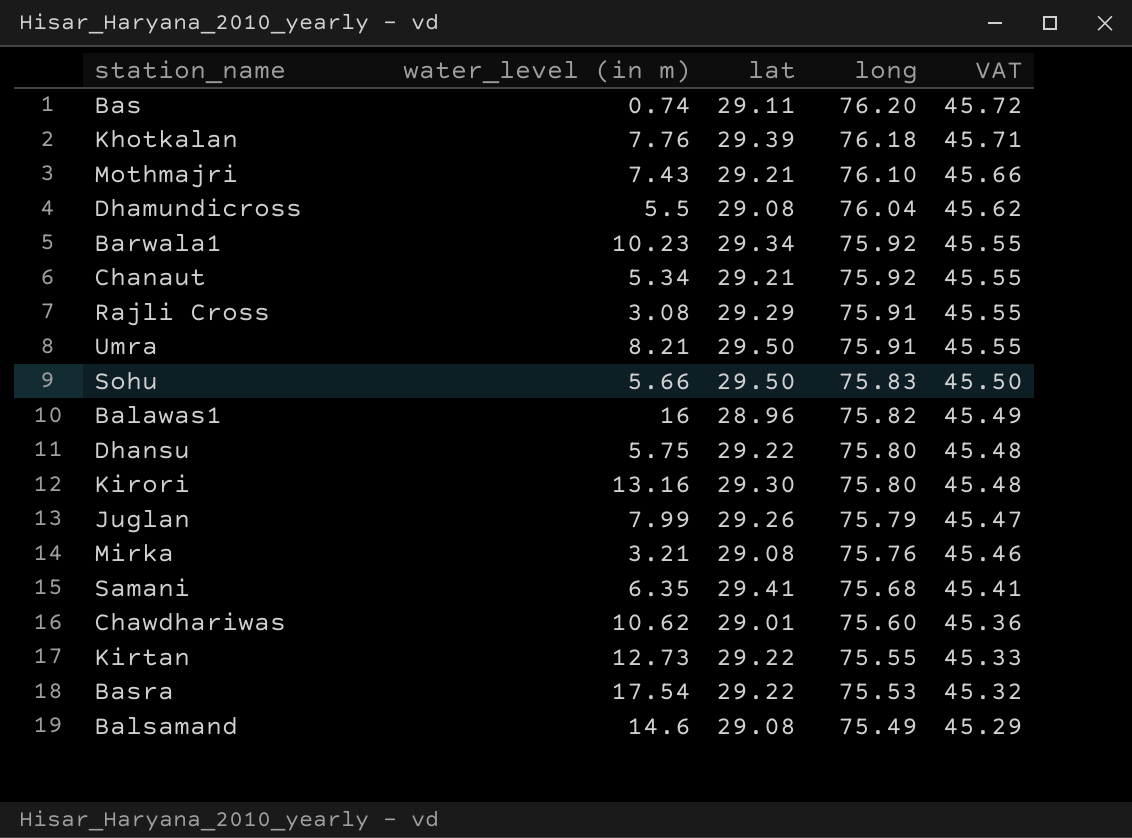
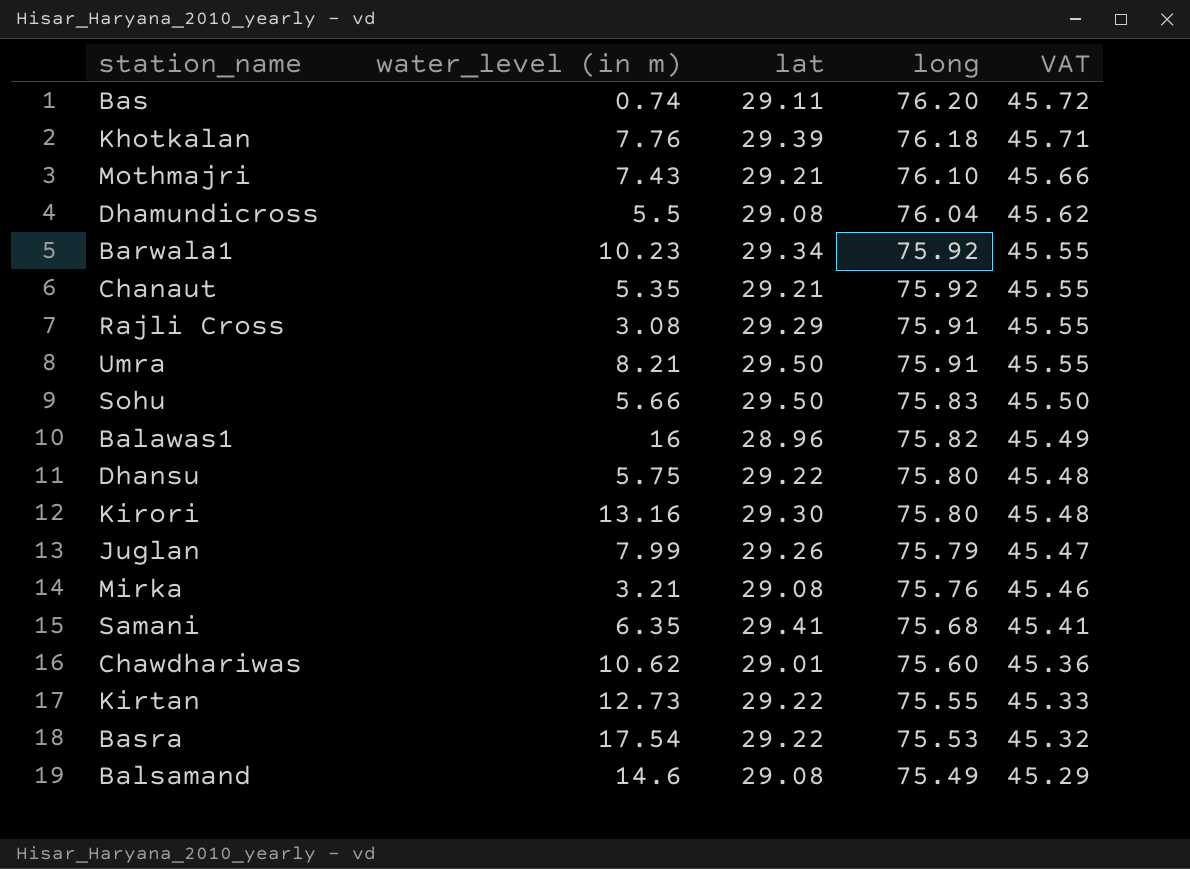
Chanaut | water_level (in m): 5.34 -> 5.35

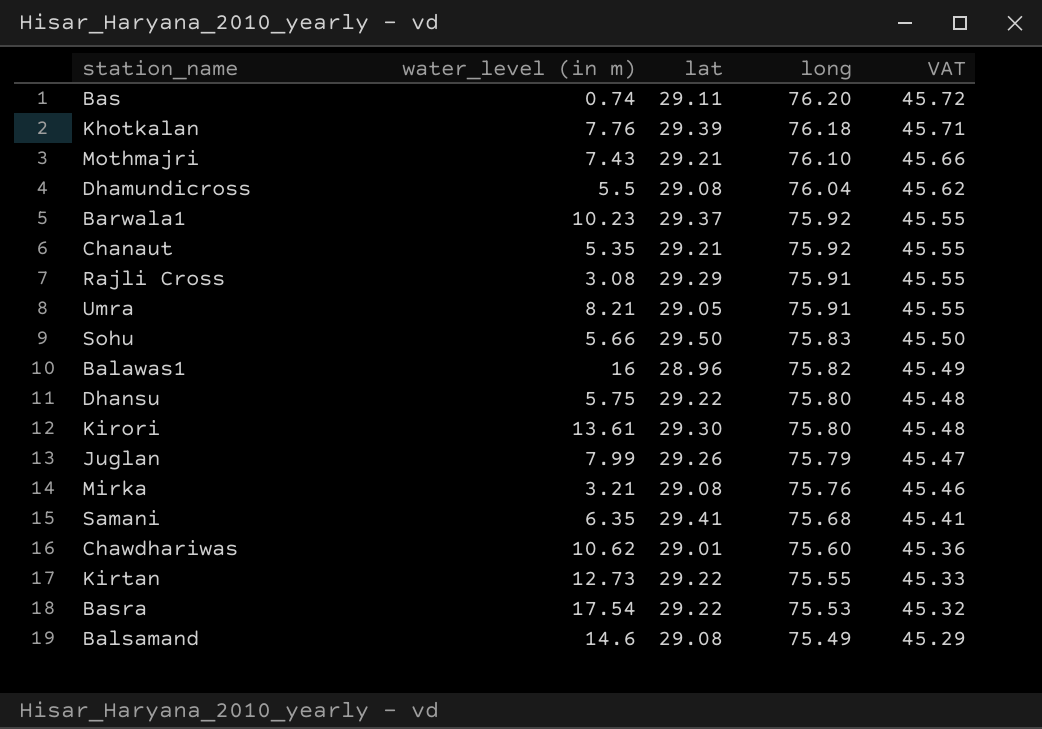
Barwala1 | lat: 29.34 -> 29.37
Umra | lat: 29.50 -> 29.05
Kirori | water_level (in m): 13.16 -> 13.61

